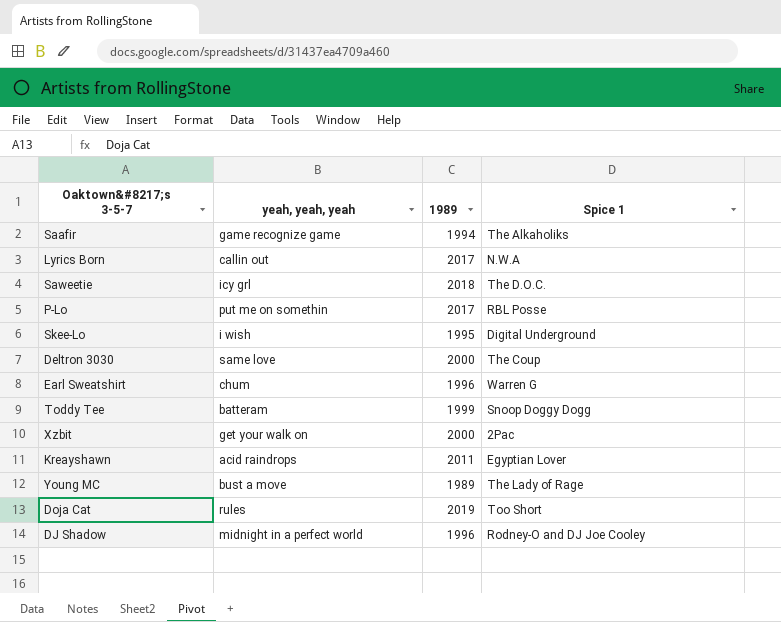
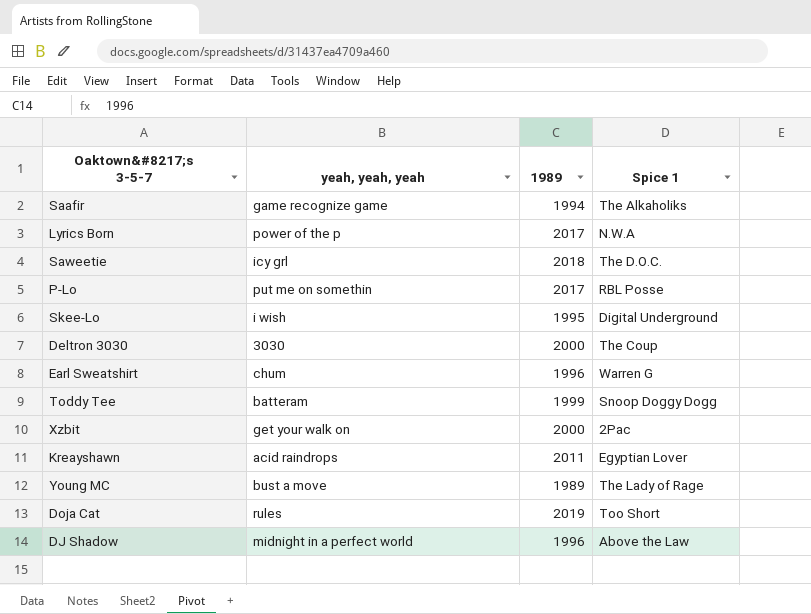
Lyrics Born | yeah, yeah, yeah: callin out -> power of the p
Deltron 3030 | yeah, yeah, yeah: same love -> 3030
DJ Shadow | Spice 1: Rodney-O and DJ Joe Cooley -> Above the Law

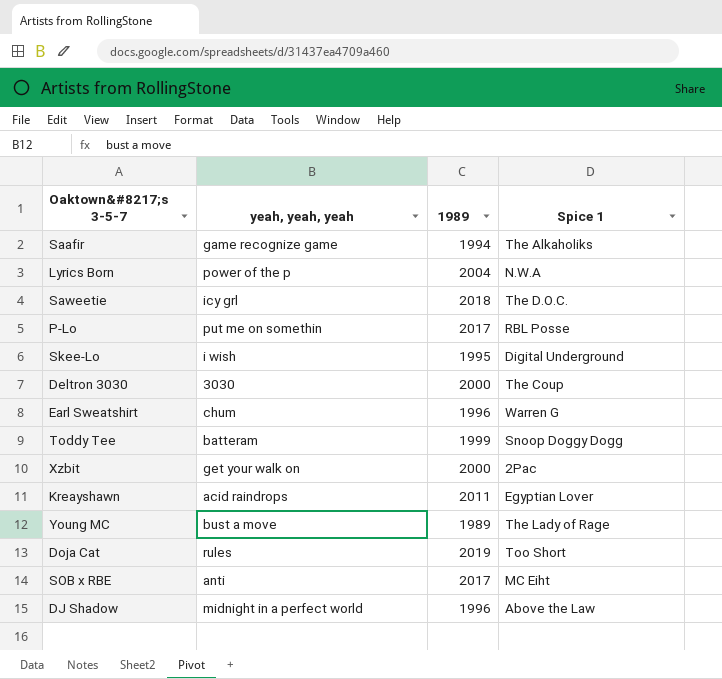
Lyrics Born | 1989: 2017 -> 2004
row SOB x RBE: none -> anti | 2017 | MC Eiht

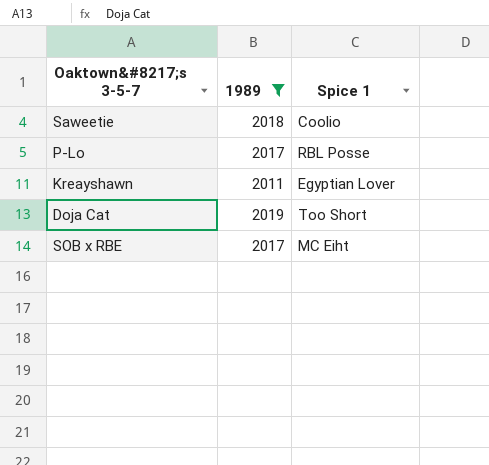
filter: none -> 1989 >= 2011
column yeah, yeah, yeah | position: 2 -> none
Saweetie | Spice 1: The D.O.C. -> Coolio

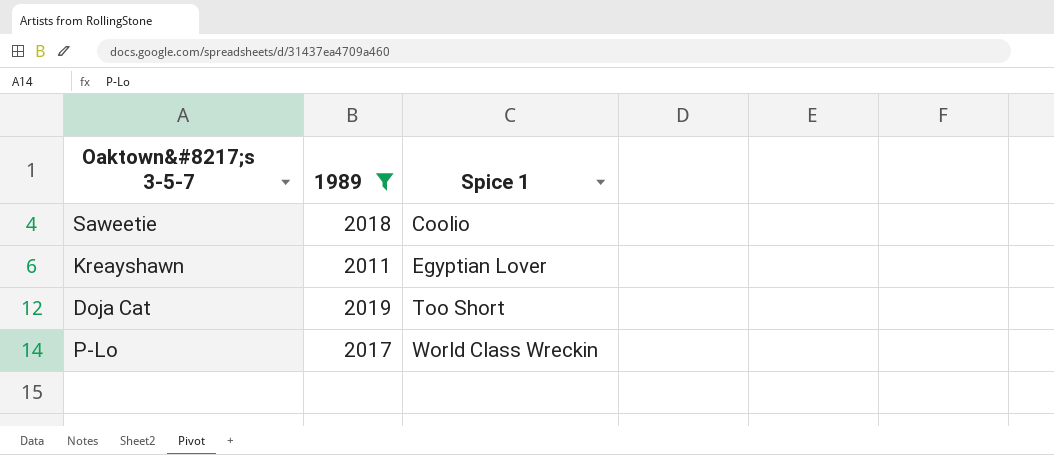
row order: none -> Spice 1 ascending
row SOB x RBE: 2017 | MC Eiht -> none
P-Lo | Spice 1: RBL Posse -> World Class Wreckin

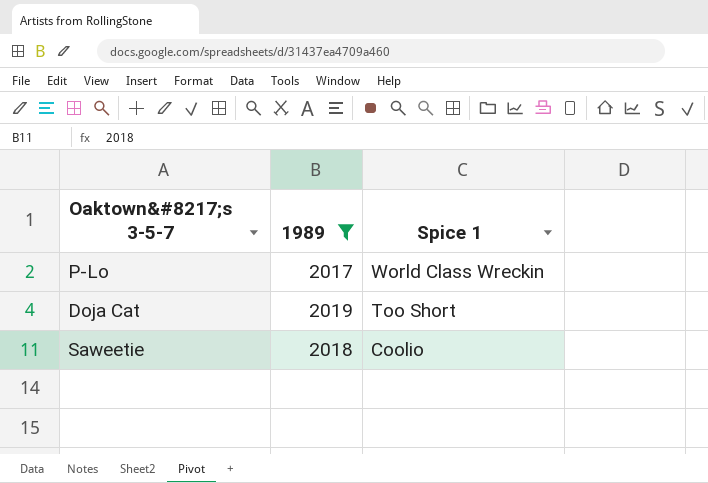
row order: Spice 1 ascending -> Spice 1 descending
row Kreayshawn: 2011 | Egyptian Lover -> none

